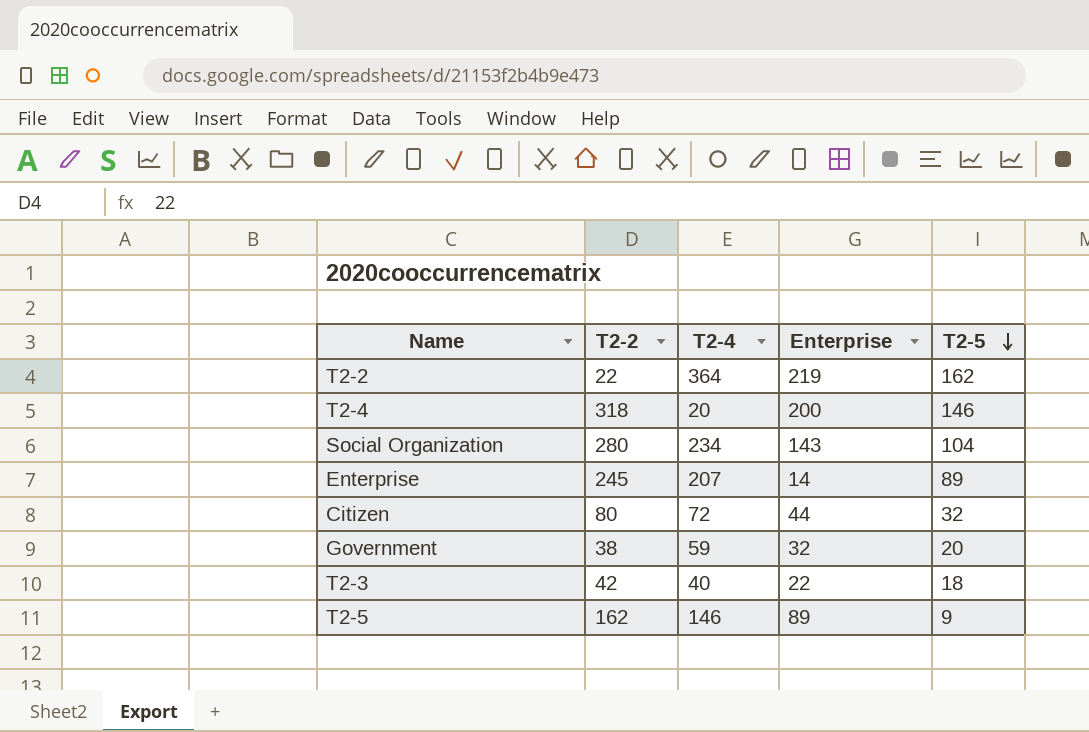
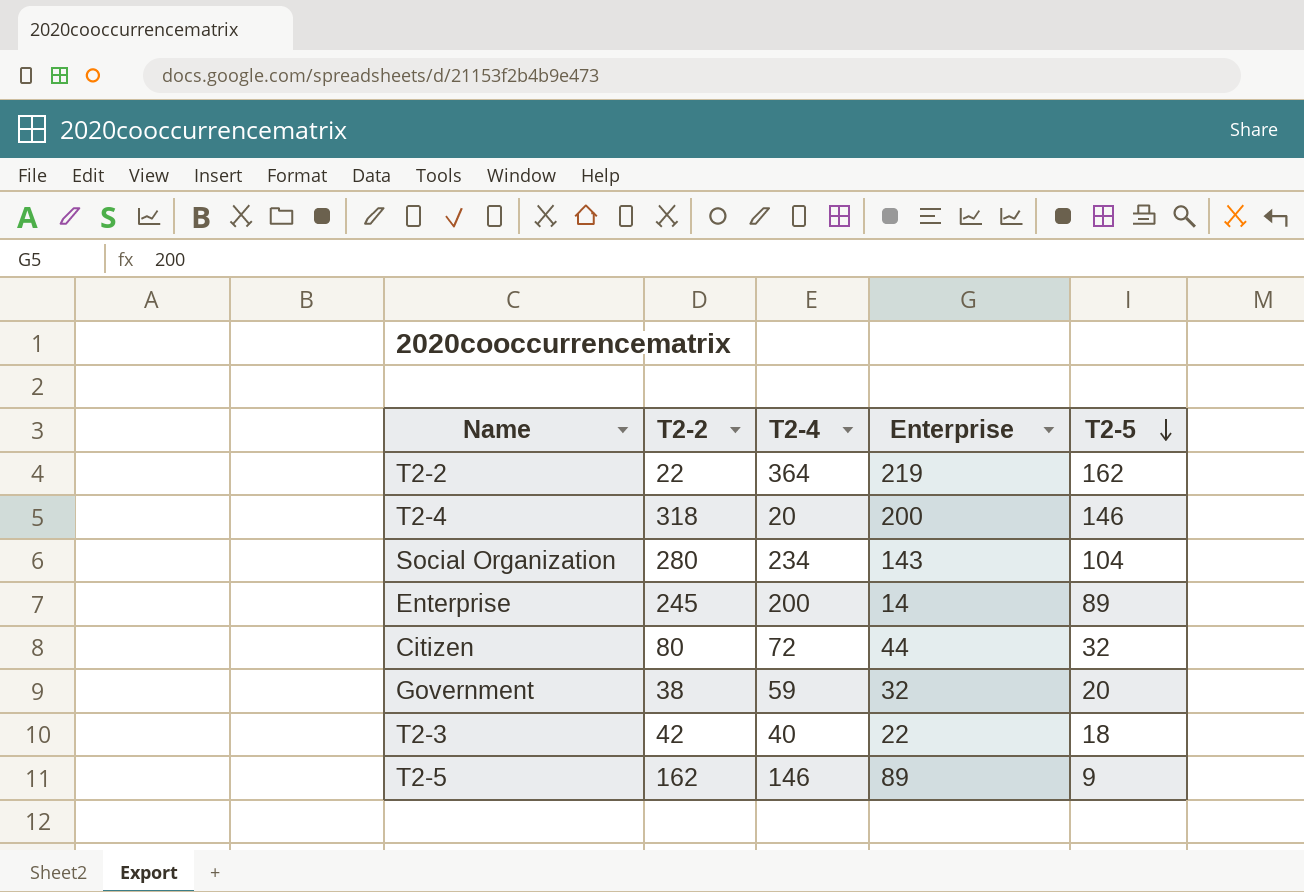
Enterprise | T2-4: 207 -> 200

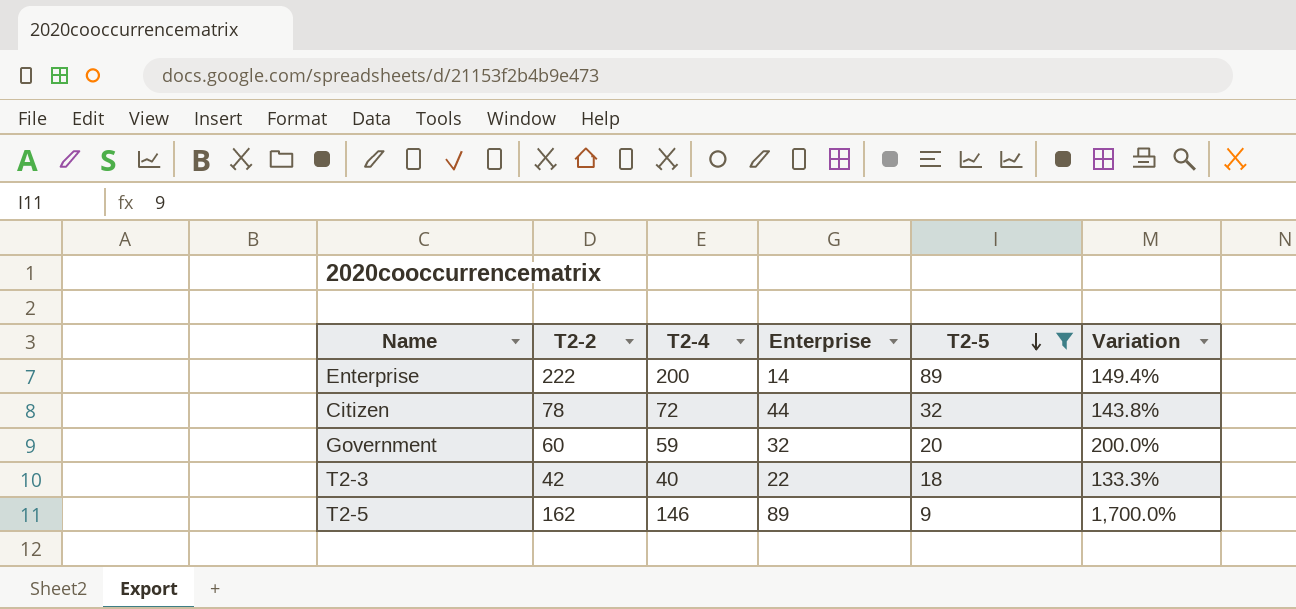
filter: none -> T2-5 <= 89
column Variation | formula: none -> ([T2-2] - [T2-5]) / [T2-5]
Enterprise | T2-2: 245 -> 222
Citizen | T2-2: 80 -> 78
Government | T2-2: 38 -> 60

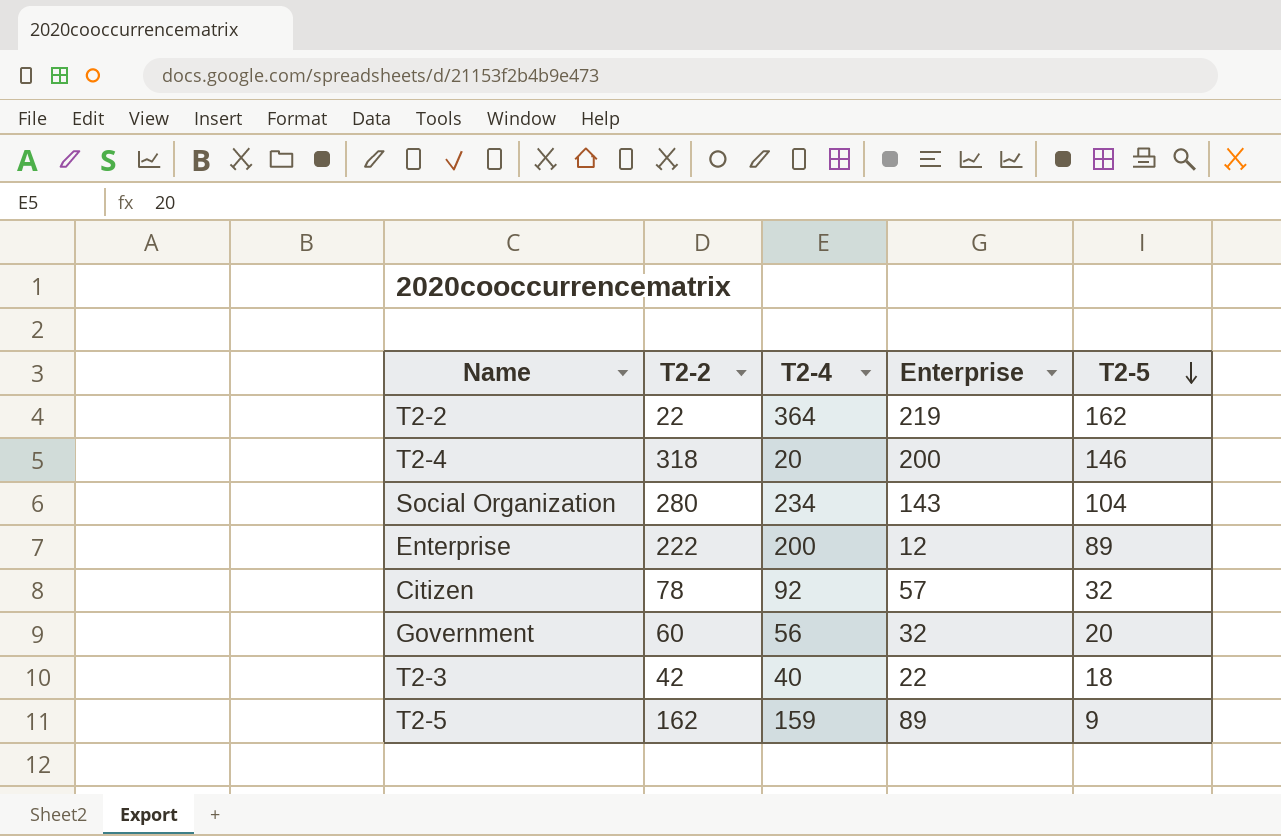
filter: T2-5 <= 89 -> none
column Variation | formula: ([T2-2] - [T2-5]) / [T2-5] -> none
Enterprise | Enterprise: 14 -> 12
Citizen | T2-4: 72 -> 92
Citizen | Enterprise: 44 -> 57
Government | T2-4: 59 -> 56
T2-5 | T2-4: 146 -> 159

